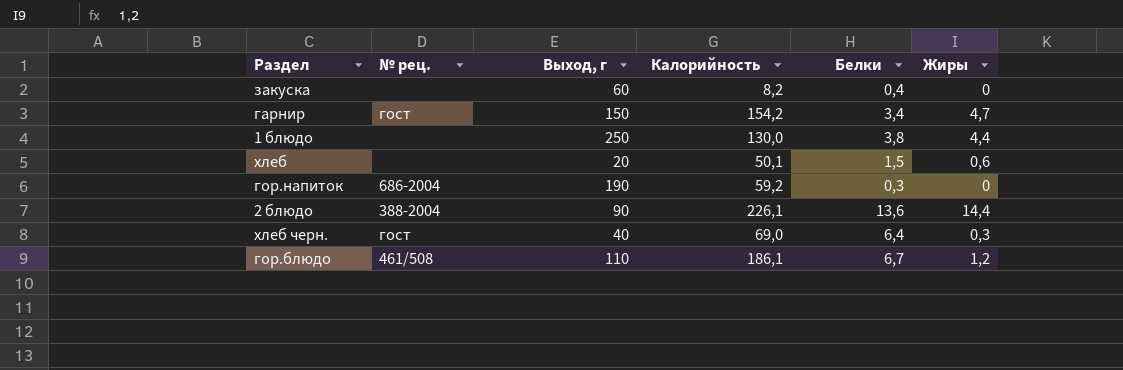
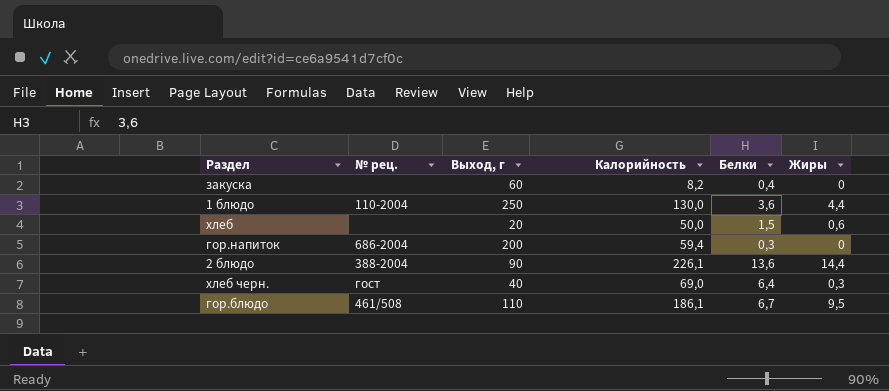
row гарнир: гост | 150 | 154,2 | 3,4 | 4,7 -> none
1 блюдо | № рец.: none -> 110-2004
1 блюдо | Белки: 3,8 -> 3,6
хлеб | Калорийность: 50,1 -> 50,0
гор.напиток | Выход, г: 190 -> 200
гор.напиток | Калорийность: 59,2 -> 59,4
гор.блюдо | Жиры: 1,2 -> 9,5

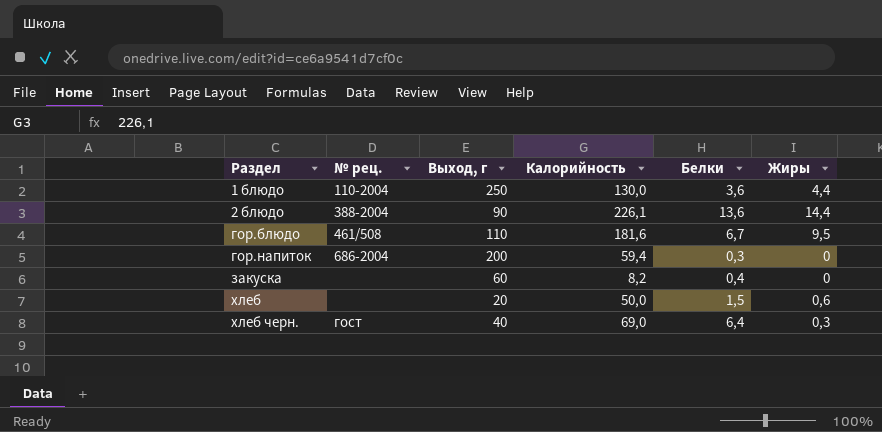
row order: none -> Раздел ascending
гор.блюдо | Калорийность: 186,1 -> 181,6

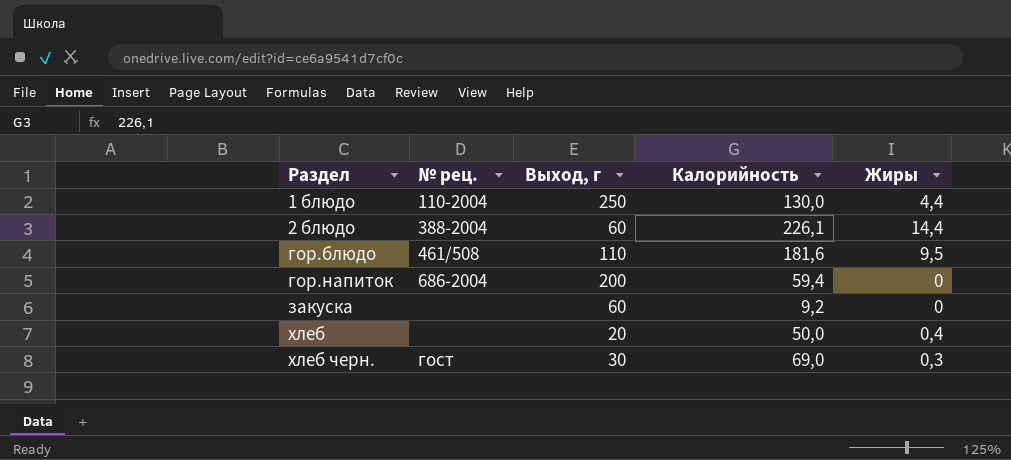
column Белки | position: 5 -> none
2 блюдо | Выход, г: 90 -> 60
закуска | Калорийность: 8,2 -> 9,2
хлеб | Жиры: 0,6 -> 0,4
хлеб черн. | Выход, г: 40 -> 30

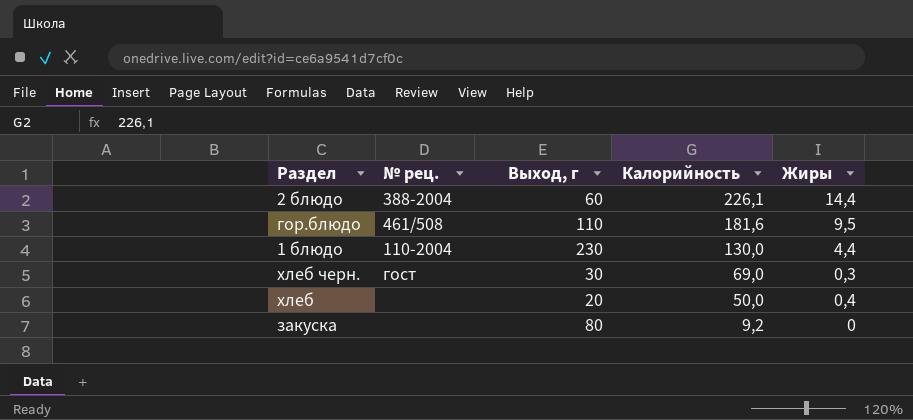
row order: Раздел ascending -> Калорийность descending
row гор.напиток: 686-2004 | 200 | 59,4 | 0 -> none
1 блюдо | Выход, г: 250 -> 230
закуска | Выход, г: 60 -> 80

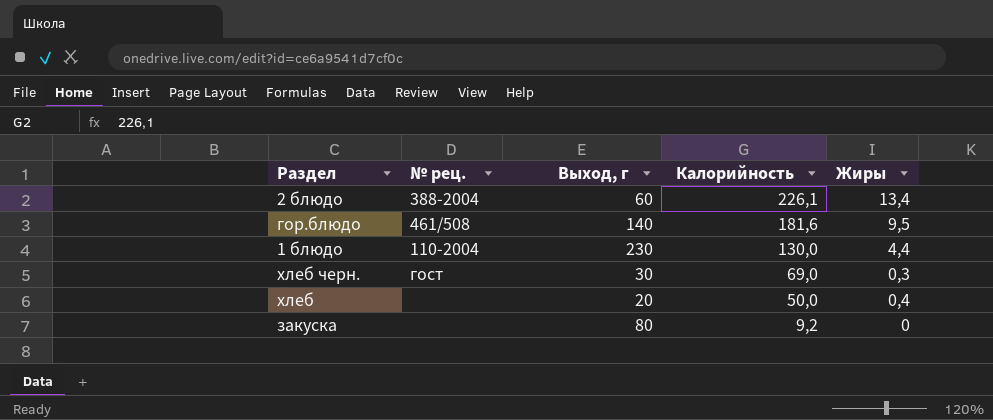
2 блюдо | Жиры: 14,4 -> 13,4
гор.блюдо | Выход, г: 110 -> 140

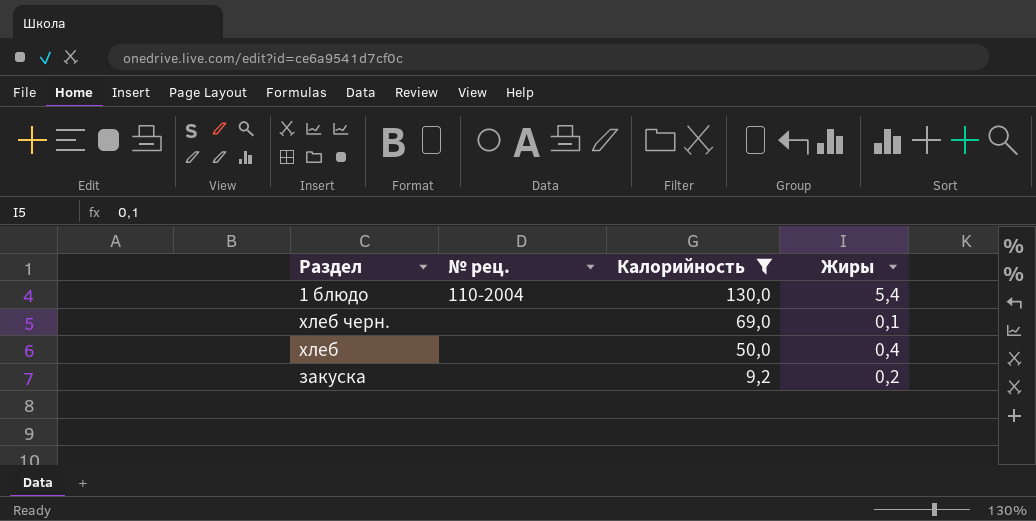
filter: none -> Калорийность <= 130,0
column Выход, г | position: 3 -> none
1 блюдо | Жиры: 4,4 -> 5,4
хлеб черн. | № рец.: гост -> none
хлеб черн. | Жиры: 0,3 -> 0,1
закуска | Жиры: 0 -> 0,2

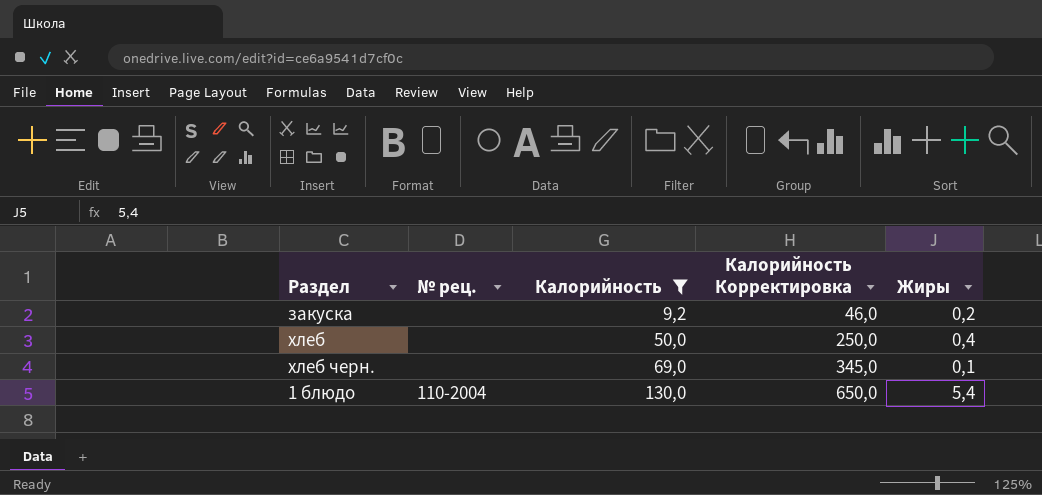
row order: Калорийность descending -> Калорийность ascending
column Калорийность Корректировка | formula: none -> [Калорийность] * 5

